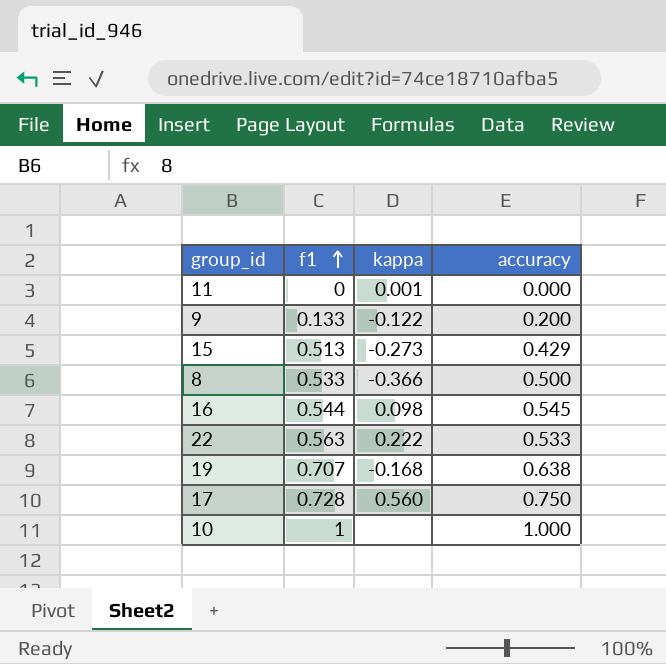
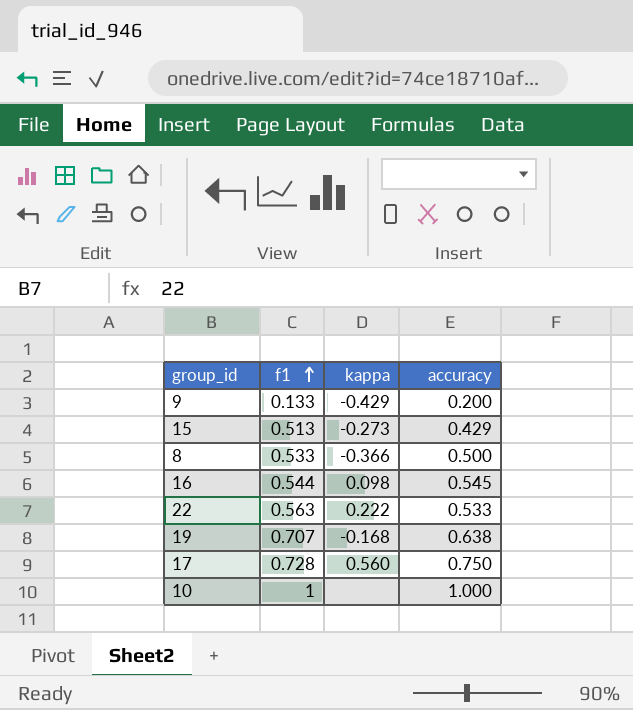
row 11: 0 | 0.001 | 0.000 -> none
9 | kappa: -0.122 -> -0.429

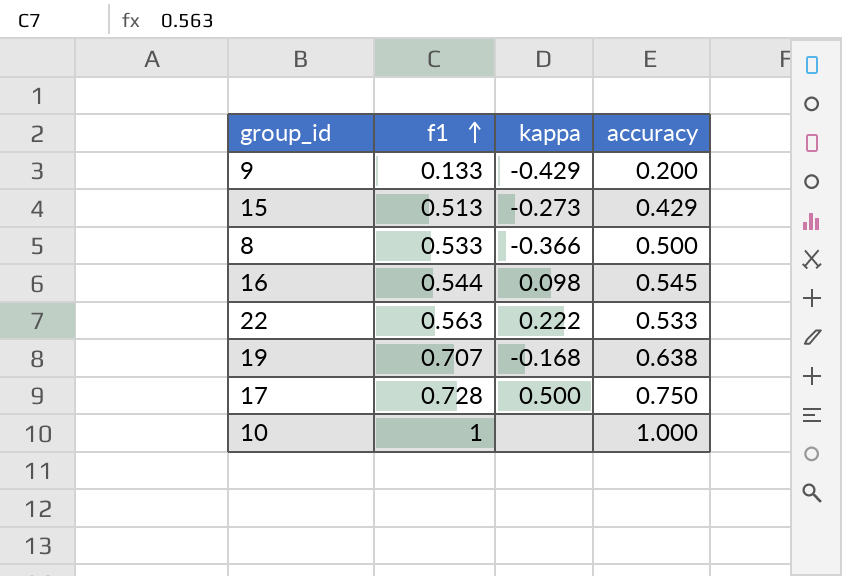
17 | kappa: 0.560 -> 0.500

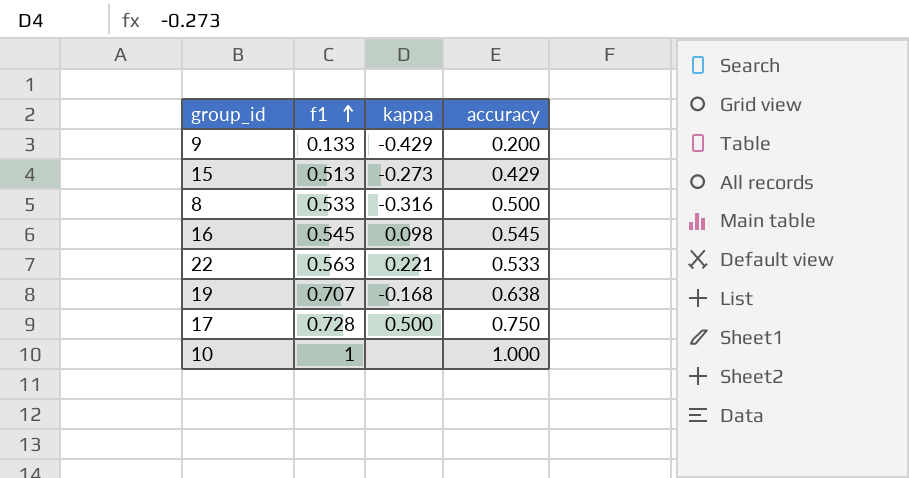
8 | kappa: -0.366 -> -0.316
16 | f1: 0.544 -> 0.545
22 | kappa: 0.222 -> 0.221

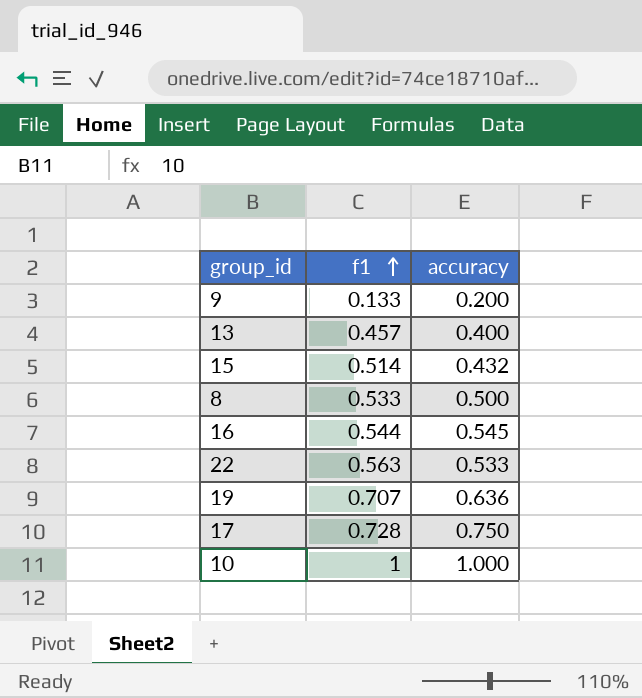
column kappa | position: 3 -> none
row 13: none -> 0.457 | 0.400
15 | f1: 0.513 -> 0.514
15 | accuracy: 0.429 -> 0.432
16 | f1: 0.545 -> 0.544
19 | accuracy: 0.638 -> 0.636

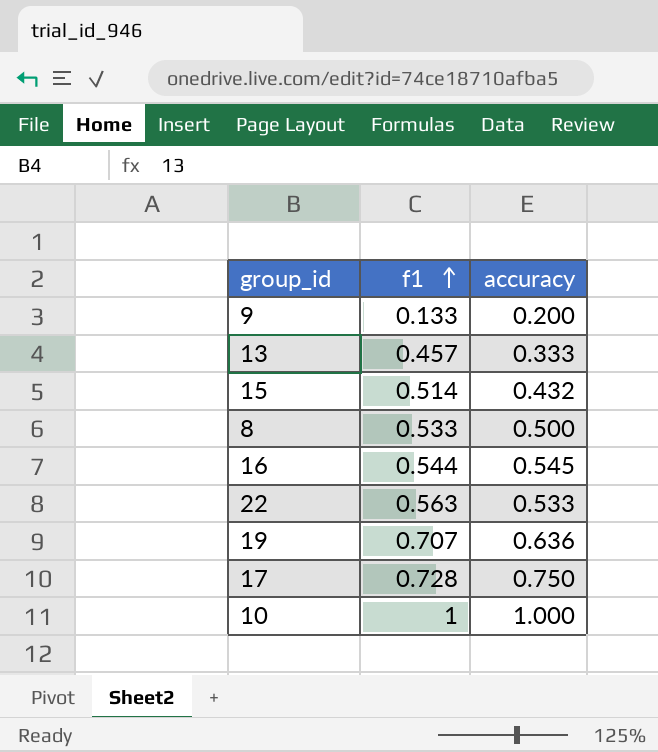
13 | accuracy: 0.400 -> 0.333

